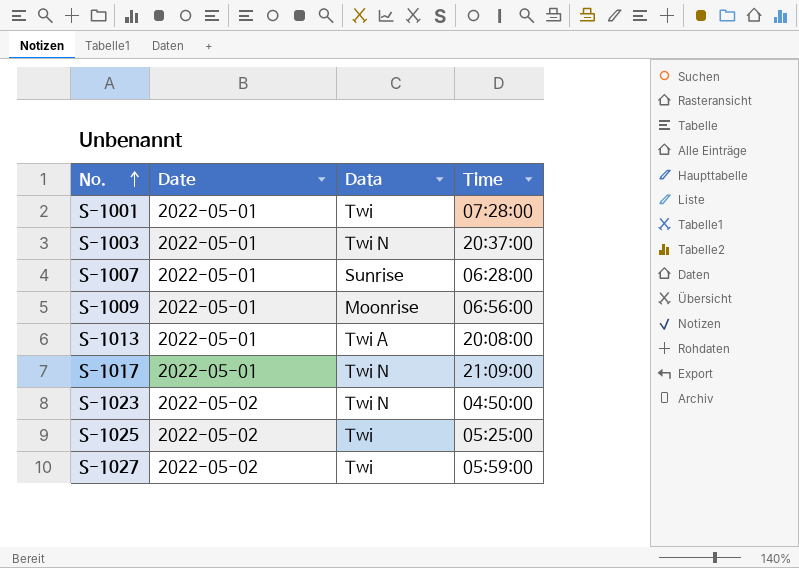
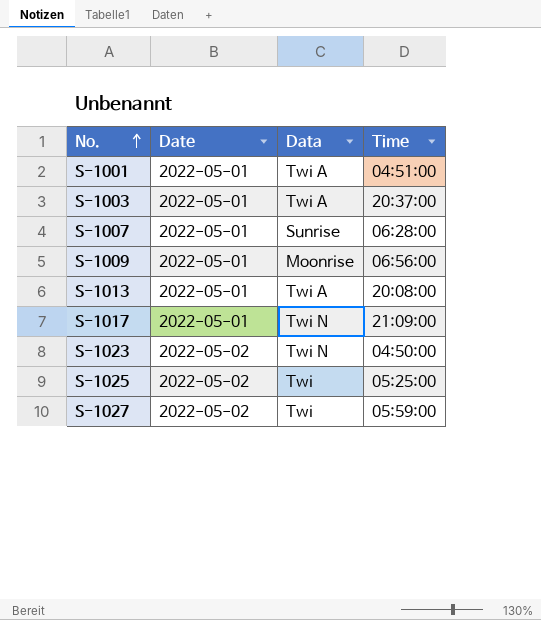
S-1001 | Data: Twi -> Twi A
S-1001 | Time: 07:28:00 -> 04:51:00
S-1003 | Data: Twi N -> Twi A

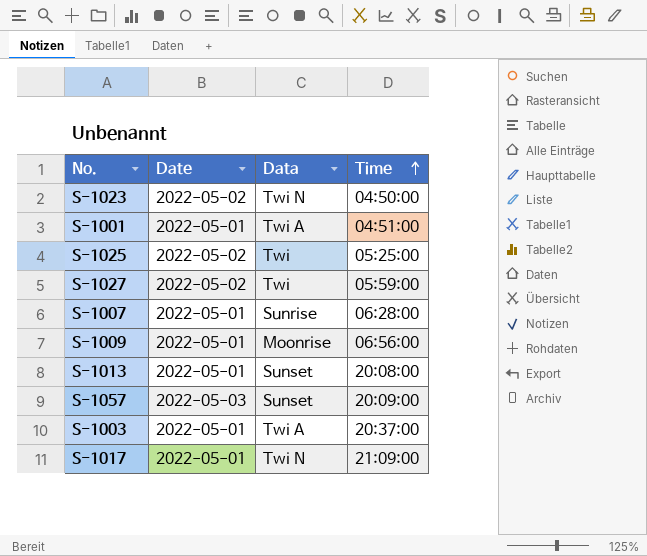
row order: No. ascending -> Time ascending
S-1013 | Data: Twi A -> Sunset
row S-1057: none -> 2022-05-03 | Sunset | 20:09:00

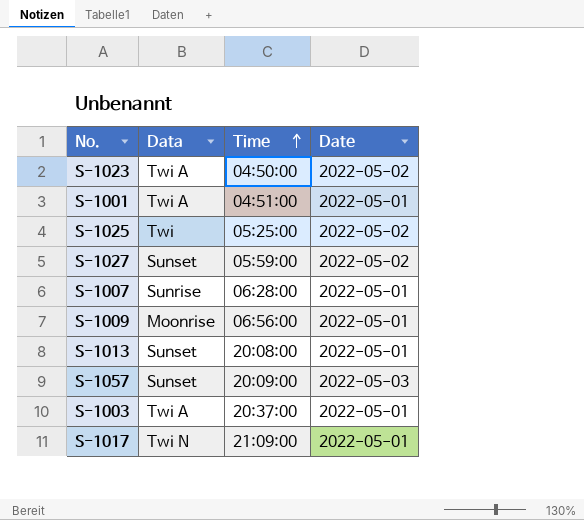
column Date | position: 2 -> 4
S-1023 | Data: Twi N -> Twi A
S-1027 | Data: Twi -> Sunset

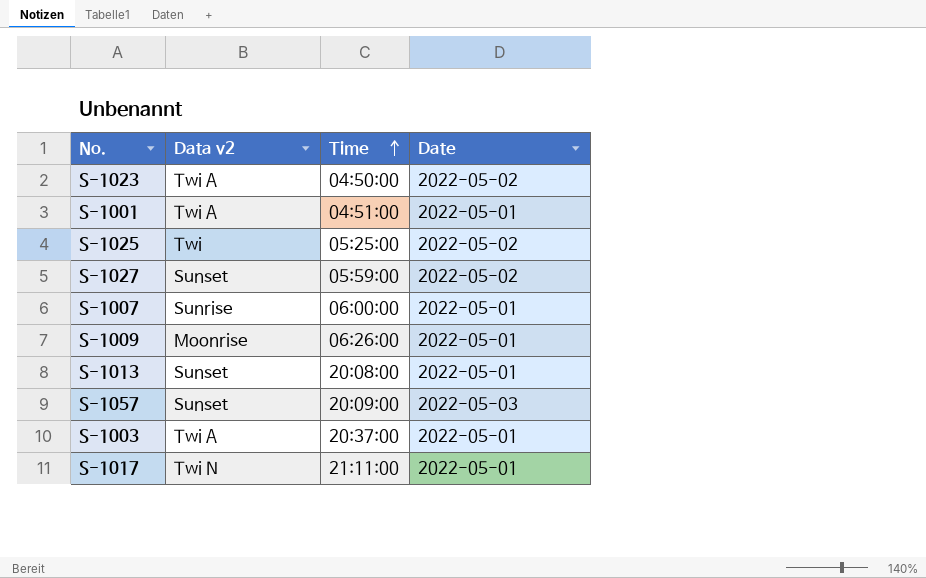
column name: Data -> Data v2
S-1007 | Time: 06:28:00 -> 06:00:00
S-1009 | Time: 06:56:00 -> 06:26:00
S-1017 | Time: 21:09:00 -> 21:11:00

